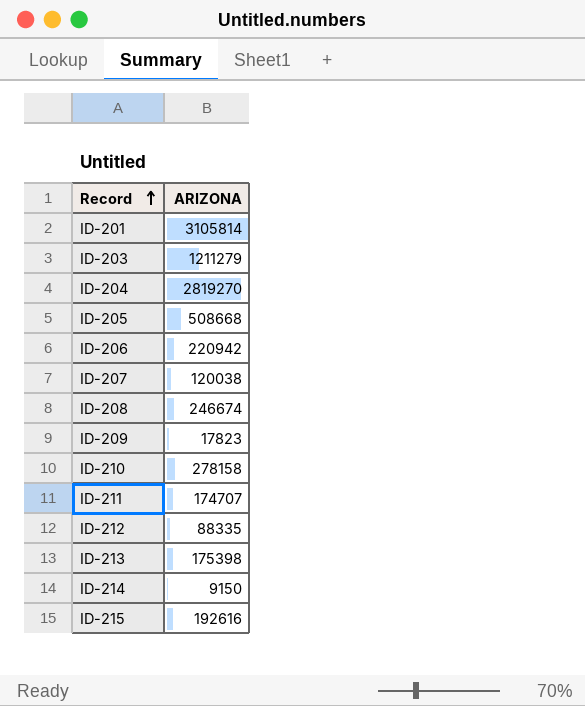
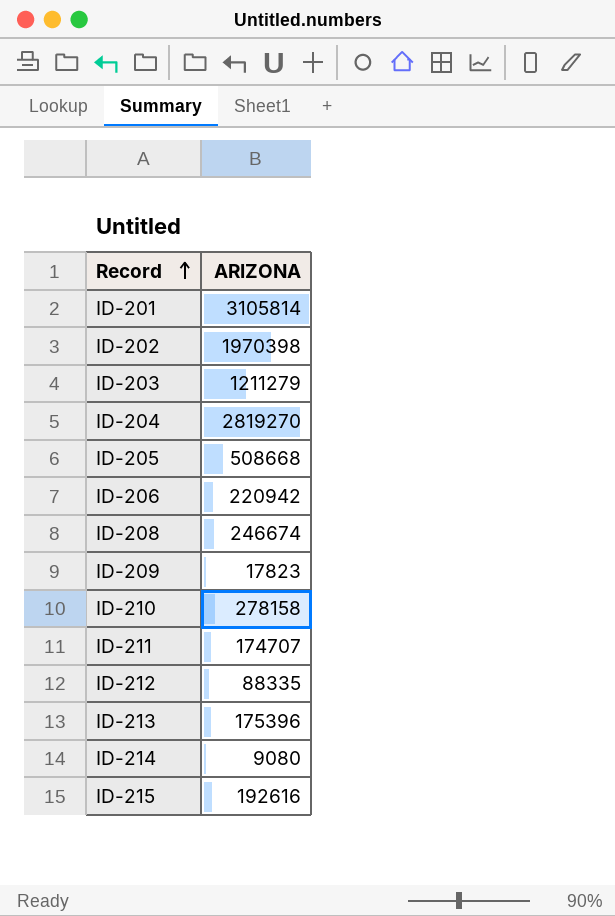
row ID-207: 120038 -> none
row ID-202: none -> 1970398
ID-213 | ARIZONA: 175398 -> 175396
ID-214 | ARIZONA: 9150 -> 9080

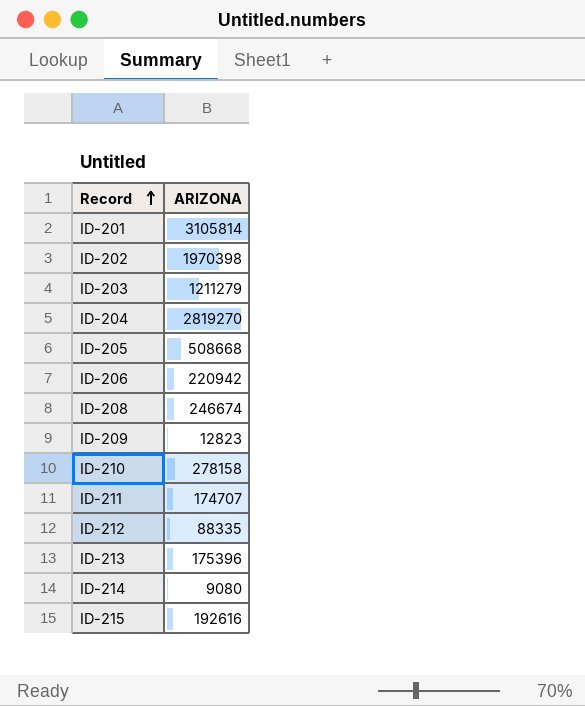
ID-209 | ARIZONA: 17823 -> 12823

